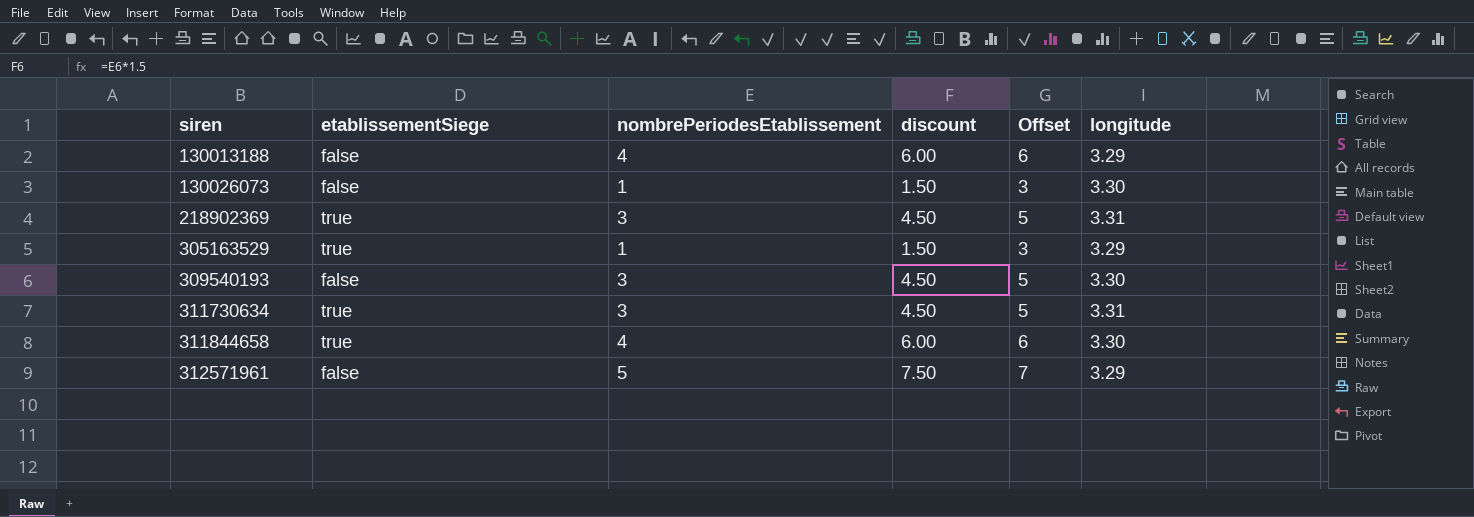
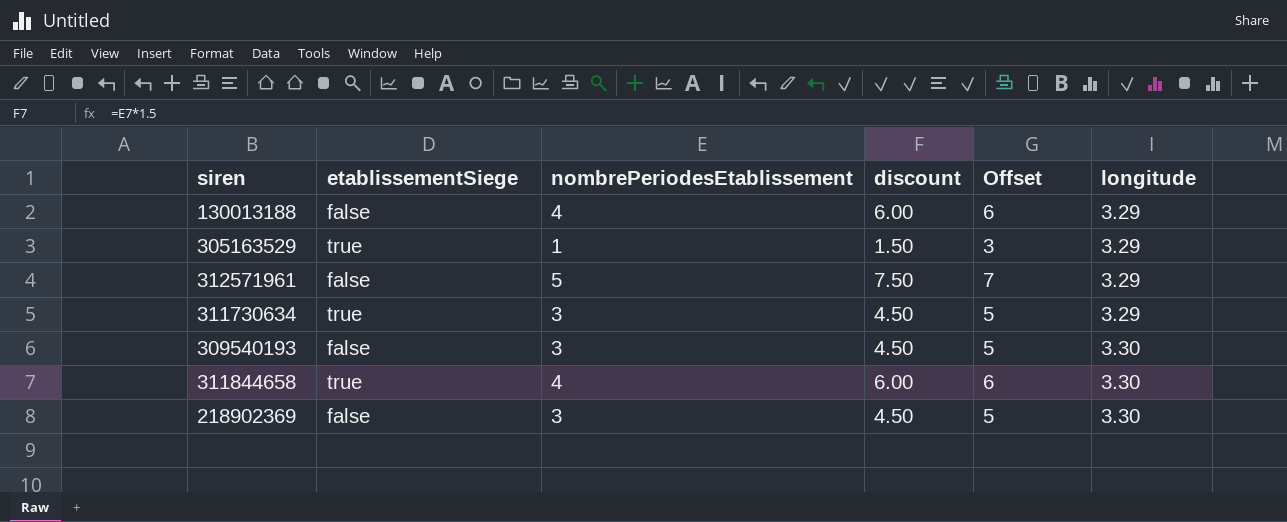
row order: siren ascending -> longitude ascending
row 130026073: false | 1 | 1.50 | 3 | 3.30 -> none
311730634 | longitude: 3.31 -> 3.29
218902369 | etablissementSiege: true -> false
218902369 | longitude: 3.31 -> 3.30

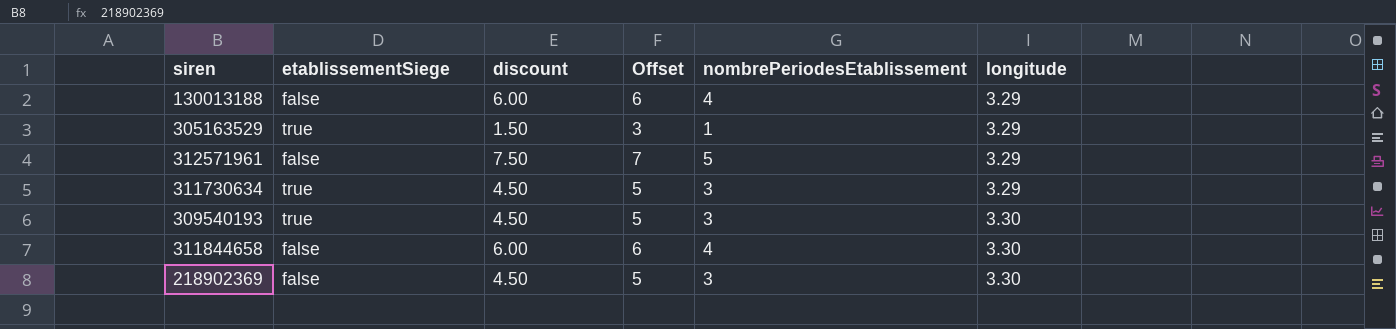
column nombrePeriodesEtablissement | position: 3 -> 5
309540193 | etablissementSiege: false -> true
311844658 | etablissementSiege: true -> false

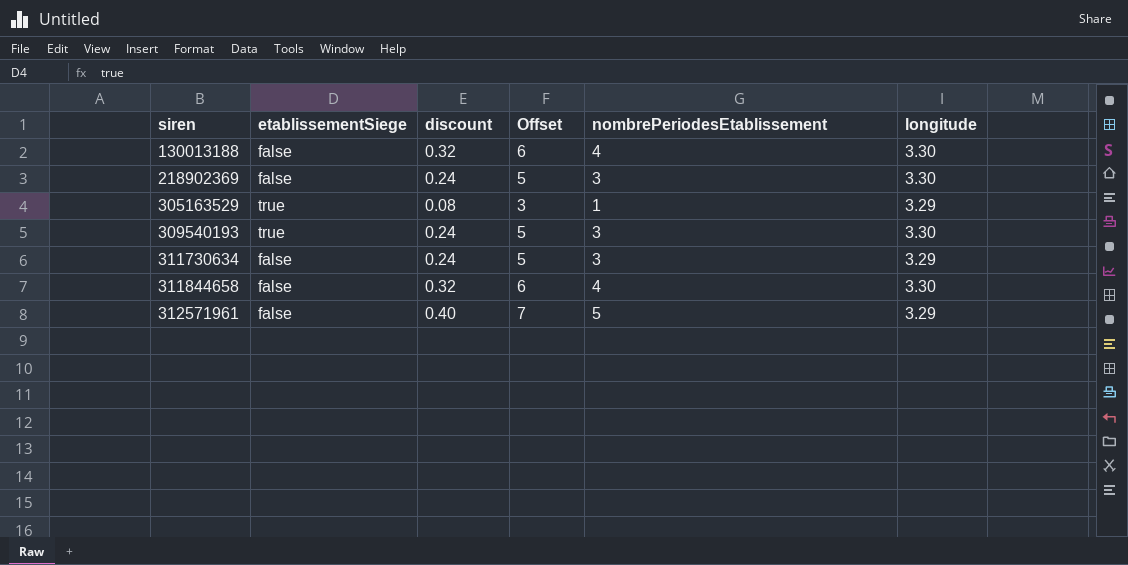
row order: longitude ascending -> siren ascending
column discount | formula: [nombrePeriodesEtablissement] * 1.5 -> [nombrePeriodesEtablissement] * 0.08
130013188 | longitude: 3.29 -> 3.30
311730634 | etablissementSiege: true -> false

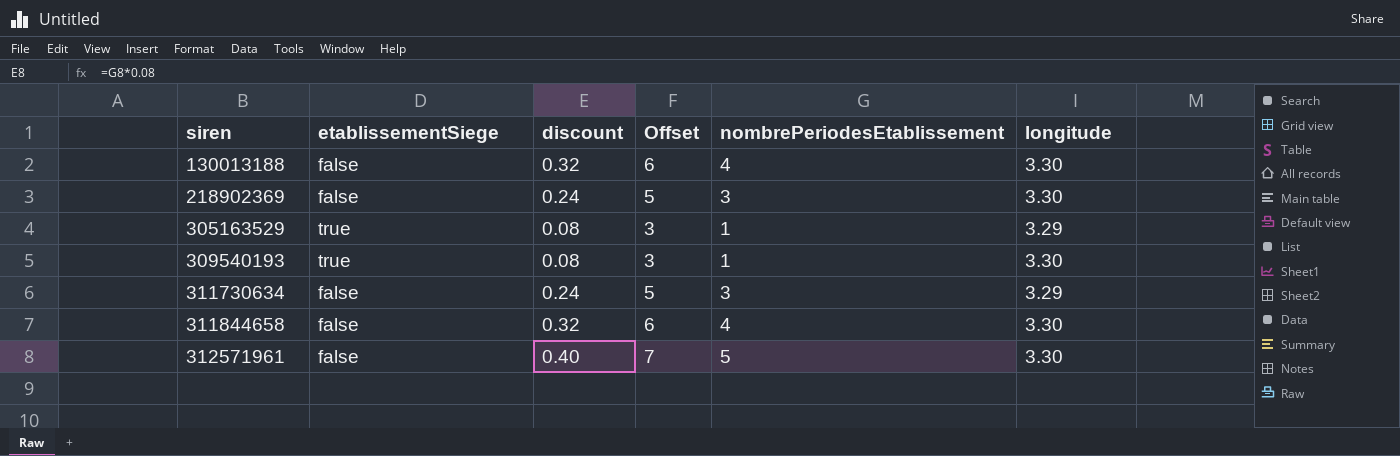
309540193 | discount: 0.24 -> 0.08
309540193 | Offset: 5 -> 3
309540193 | nombrePeriodesEtablissement: 3 -> 1
312571961 | longitude: 3.29 -> 3.30

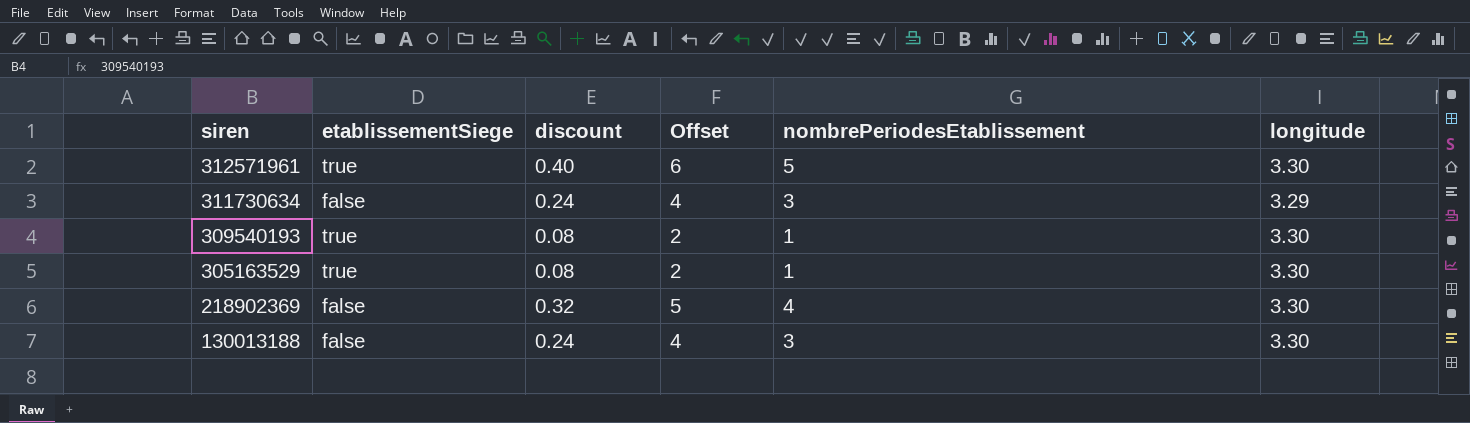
row order: siren ascending -> siren descending
column Offset | formula: [nombrePeriodesEtablissement] + 2 -> [nombrePeriodesEtablissement] + 1
row 311844658: false | 0.32 | 6 | 4 | 3.30 -> none
312571961 | etablissementSiege: false -> true
305163529 | longitude: 3.29 -> 3.30
218902369 | discount: 0.24 -> 0.32
218902369 | nombrePeriodesEtablissement: 3 -> 4
130013188 | discount: 0.32 -> 0.24
130013188 | nombrePeriodesEtablissement: 4 -> 3

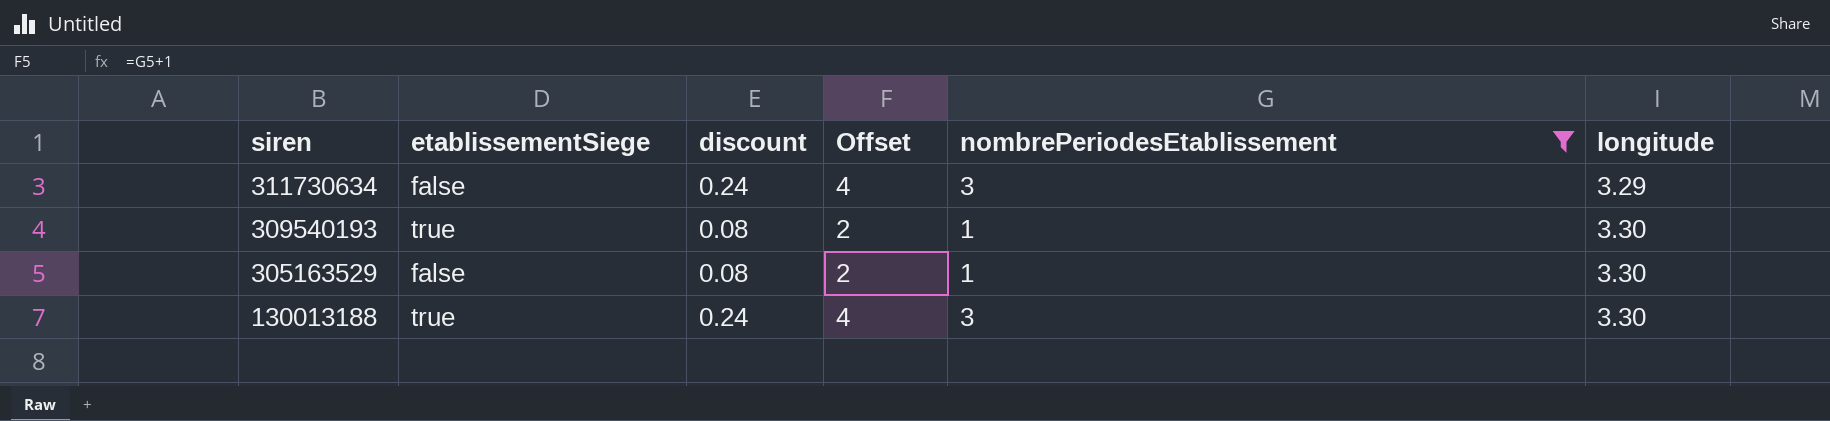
filter: none -> nombrePeriodesEtablissement <= 3
305163529 | etablissementSiege: true -> false
130013188 | etablissementSiege: false -> true

